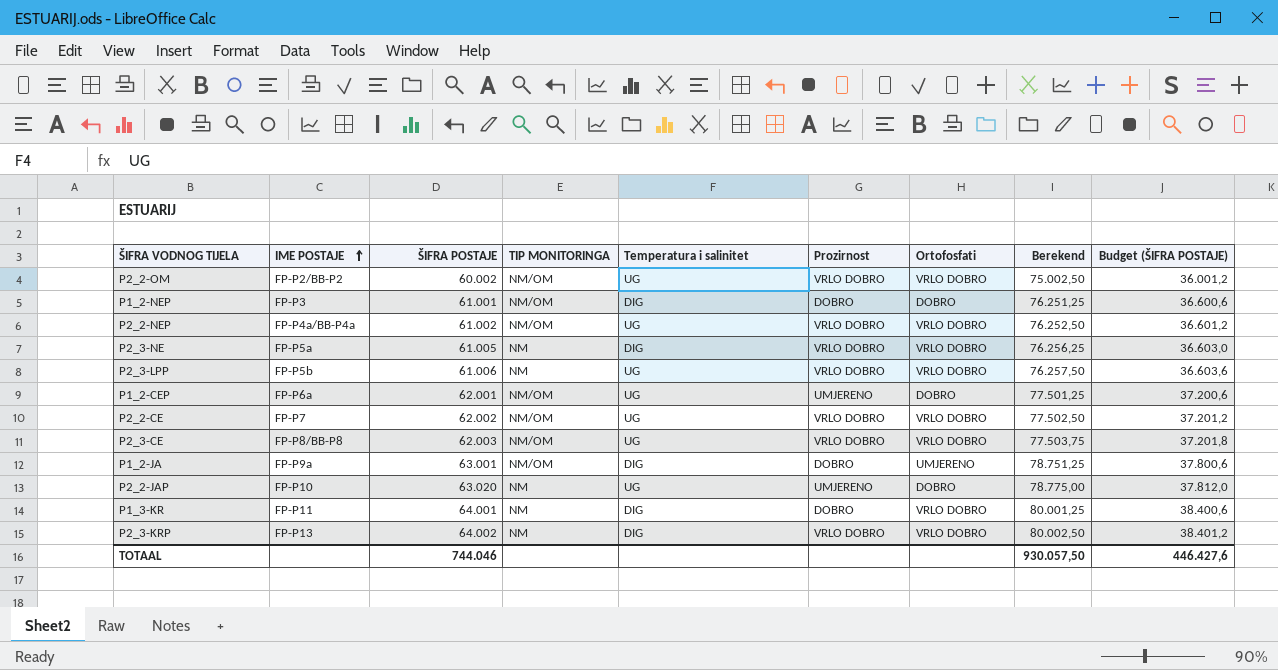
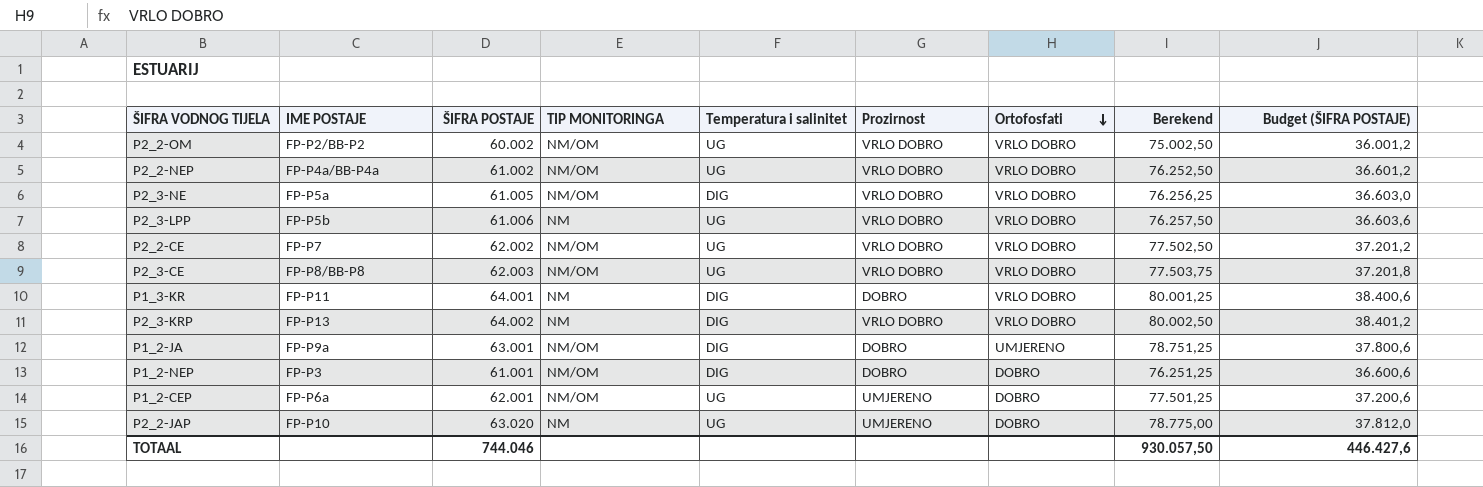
row order: IME POSTAJE ascending -> Ortofosfati descending
P2_3-NE | TIP MONITORINGA: NM -> NM/OM

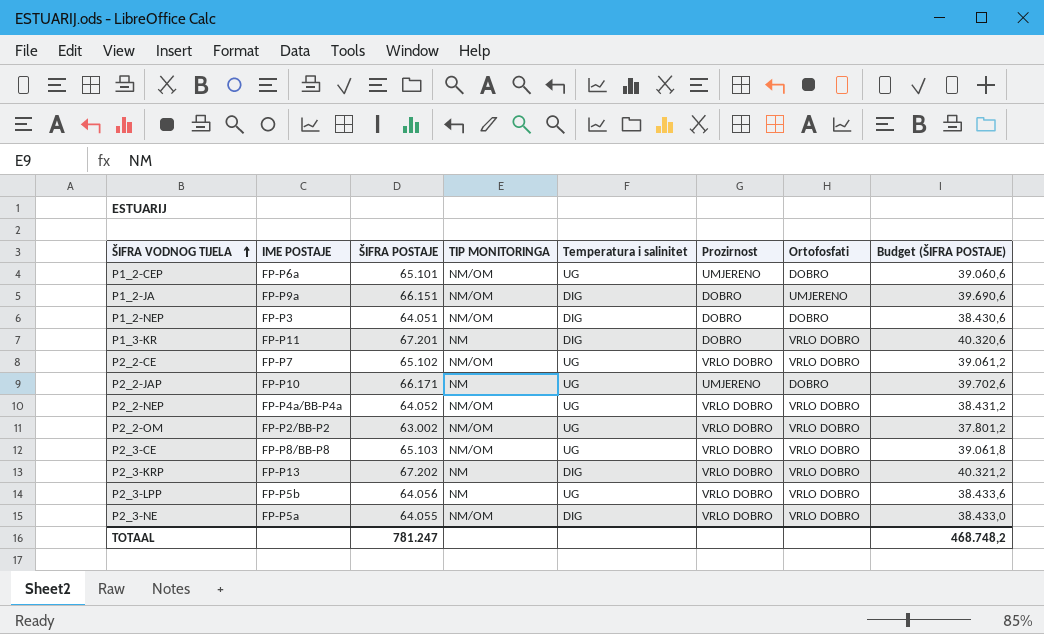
row order: Ortofosfati descending -> ŠIFRA VODNOG TIJELA ascending
column Berekend | formula: [ŠIFRA POSTAJE] * 1,25 -> none
P1_2-CEP | ŠIFRA POSTAJE: 62.001 -> 65.101
P1_2-CEP | Budget (ŠIFRA POSTAJE): 37.200,6 -> 39.060,6
P1_2-JA | ŠIFRA POSTAJE: 63.001 -> 66.151
P1_2-JA | Budget (ŠIFRA POSTAJE): 37.800,6 -> 39.690,6
P1_2-NEP | ŠIFRA POSTAJE: 61.001 -> 64.051
P1_2-NEP | Budget (ŠIFRA POSTAJE): 36.600,6 -> 38.430,6
P1_3-KR | ŠIFRA POSTAJE: 64.001 -> 67.201
P1_3-KR | Budget (ŠIFRA POSTAJE): 38.400,6 -> 40.320,6
P2_2-CE | ŠIFRA POSTAJE: 62.002 -> 65.102
P2_2-CE | Budget (ŠIFRA POSTAJE): 37.201,2 -> 39.061,2
P2_2-JAP | ŠIFRA POSTAJE: 63.020 -> 66.171
P2_2-JAP | Budget (ŠIFRA POSTAJE): 37.812,0 -> 39.702,6
P2_2-NEP | ŠIFRA POSTAJE: 61.002 -> 64.052
P2_2-NEP | Budget (ŠIFRA POSTAJE): 36.601,2 -> 38.431,2
P2_2-OM | ŠIFRA POSTAJE: 60.002 -> 63.002
P2_2-OM | Budget (ŠIFRA POSTAJE): 36.001,2 -> 37.801,2
P2_3-CE | ŠIFRA POSTAJE: 62.003 -> 65.103
P2_3-CE | Budget (ŠIFRA POSTAJE): 37.201,8 -> 39.061,8
P2_3-KRP | ŠIFRA POSTAJE: 64.002 -> 67.202
P2_3-KRP | Budget (ŠIFRA POSTAJE): 38.401,2 -> 40.321,2
P2_3-LPP | ŠIFRA POSTAJE: 61.006 -> 64.056
P2_3-LPP | Budget (ŠIFRA POSTAJE): 36.603,6 -> 38.433,6
P2_3-NE | ŠIFRA POSTAJE: 61.005 -> 64.055
P2_3-NE | Budget (ŠIFRA POSTAJE): 36.603,0 -> 38.433,0
TOTAAL | ŠIFRA POSTAJE: 744.046 -> 781.247
TOTAAL | Budget (ŠIFRA POSTAJE): 446.427,6 -> 468.748,2

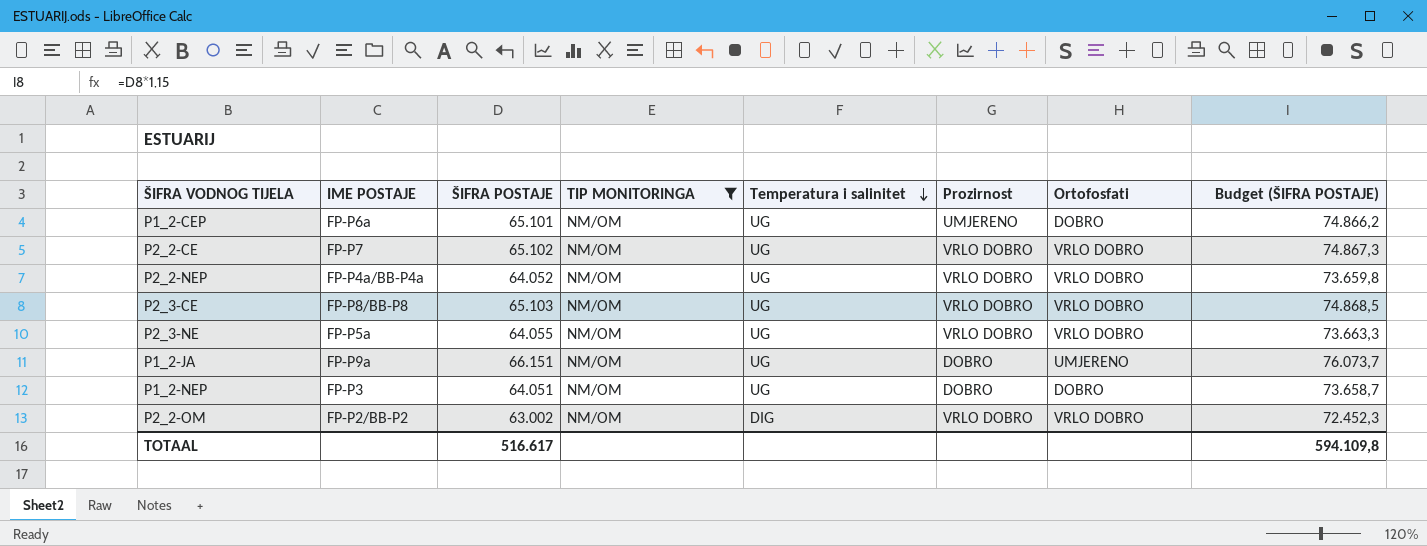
filter: none -> TIP MONITORINGA = NM/OM
row order: ŠIFRA VODNOG TIJELA ascending -> Temperatura i salinitet descending
column Budget (ŠIFRA POSTAJE) | formula: [ŠIFRA POSTAJE] * 0,6 -> [ŠIFRA POSTAJE] * 1,15
P2_3-NE | Temperatura i salinitet: DIG -> UG
P1_2-JA | Temperatura i salinitet: DIG -> UG
P1_2-NEP | Temperatura i salinitet: DIG -> UG
P2_2-OM | Temperatura i salinitet: UG -> DIG
TOTAAL | ŠIFRA POSTAJE: 781.247 -> 516.617
TOTAAL | Budget (ŠIFRA POSTAJE): 468.748,2 -> 594.109,8

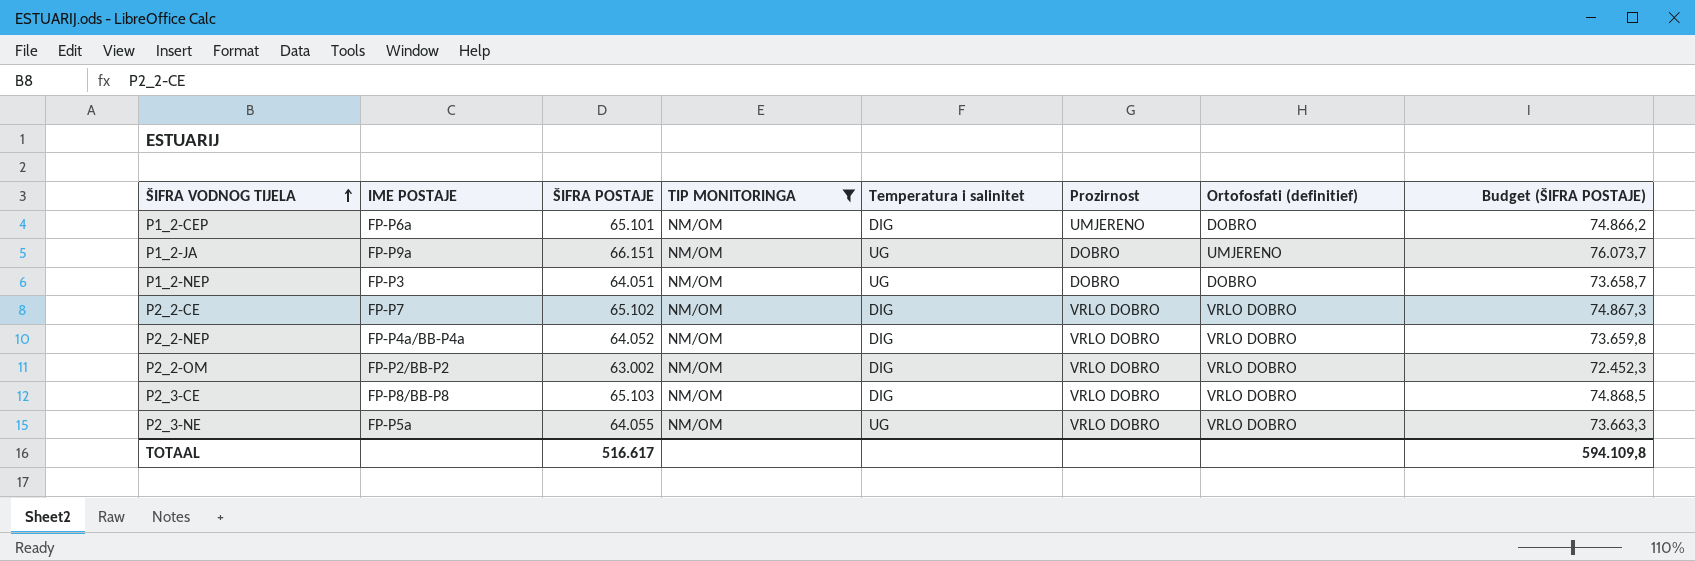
row order: Temperatura i salinitet descending -> ŠIFRA VODNOG TIJELA ascending
column name: Ortofosfati -> Ortofosfati (definitief)
P1_2-CEP | Temperatura i salinitet: UG -> DIG
P2_2-CE | Temperatura i salinitet: UG -> DIG
P2_2-NEP | Temperatura i salinitet: UG -> DIG
P2_3-CE | Temperatura i salinitet: UG -> DIG

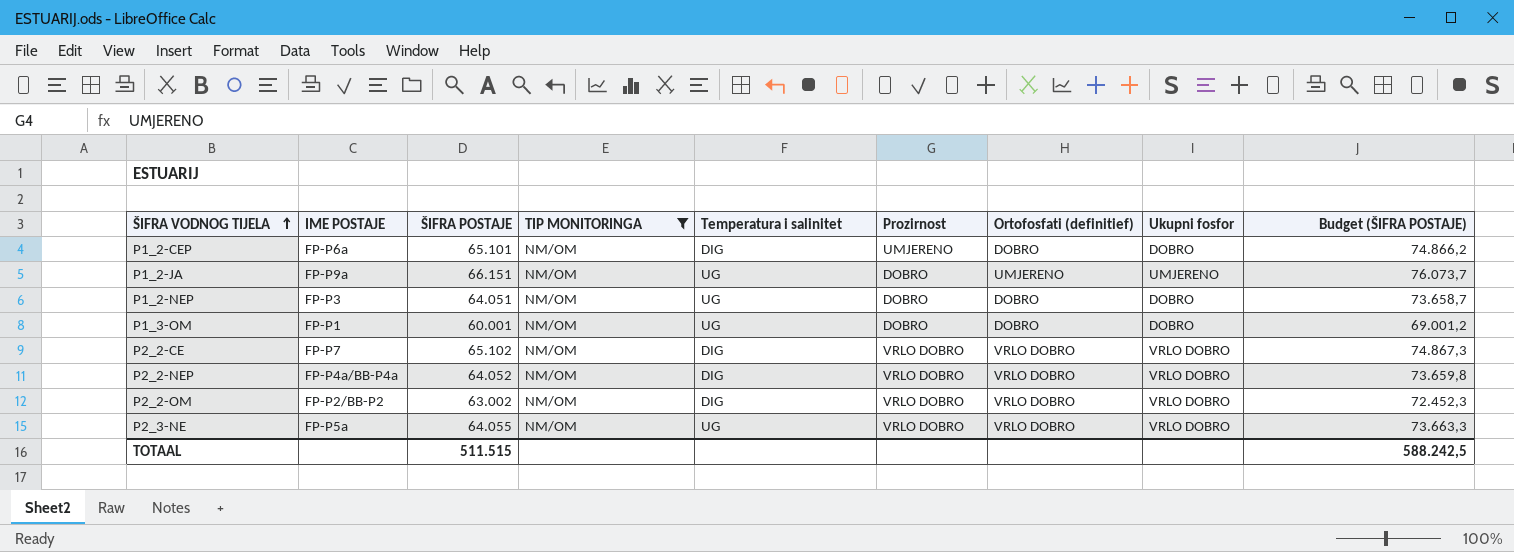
column Ukupni fosfor | position: none -> 8
row P2_3-CE: FP-P8/BB-P8 | 65.103 | NM/OM | DIG | VRLO DOBRO | VRLO DOBRO | 74.868,5 -> none
row P1_3-OM: none -> FP-P1 | 60.001 | NM/OM | UG | DOBRO | DOBRO | DOBRO | 69.001,2
TOTAAL | ŠIFRA POSTAJE: 516.617 -> 511.515
TOTAAL | Budget (ŠIFRA POSTAJE): 594.109,8 -> 588.242,5

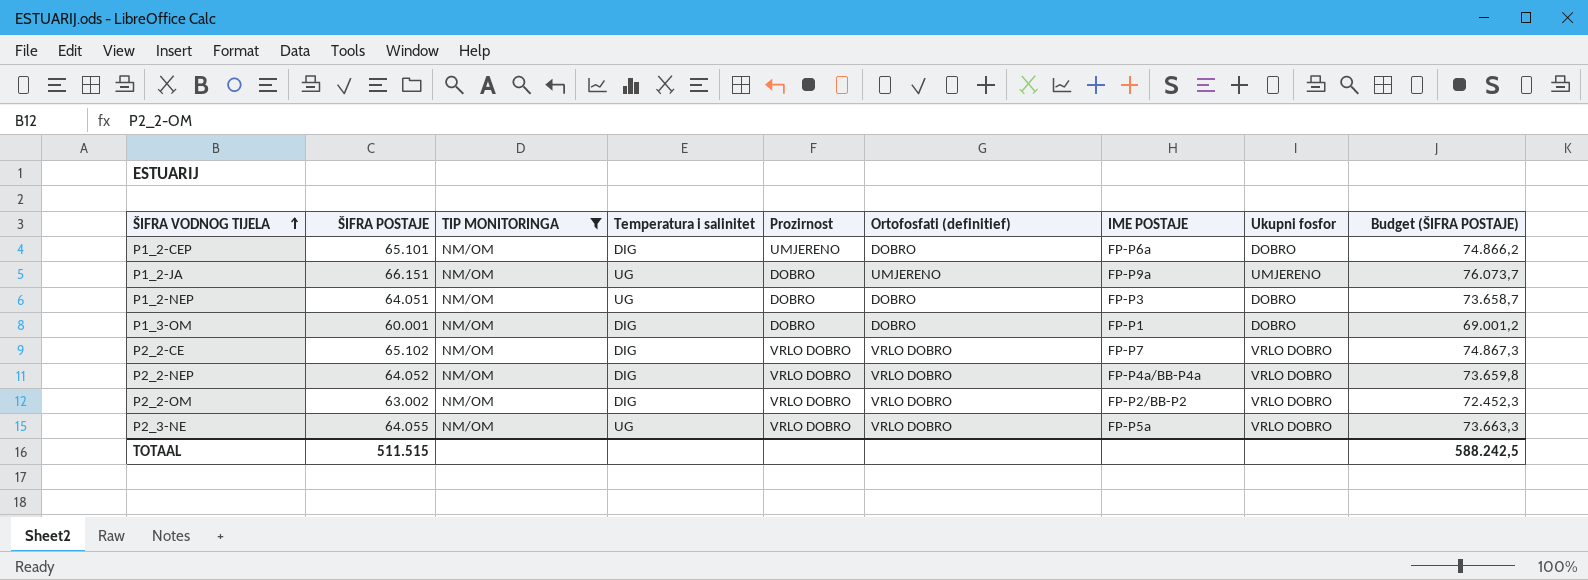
column IME POSTAJE | position: 2 -> 7
P1_3-OM | Temperatura i salinitet: UG -> DIG

